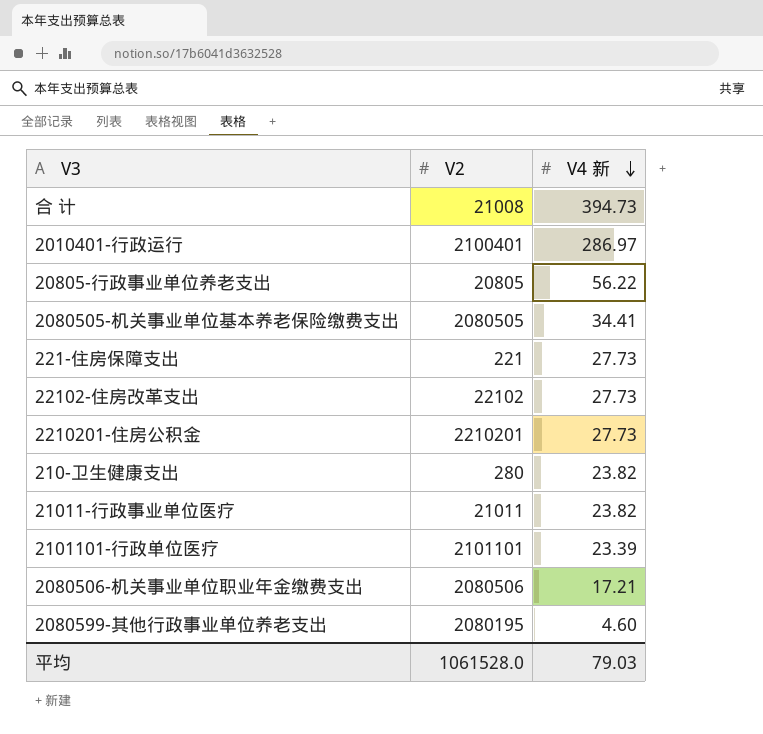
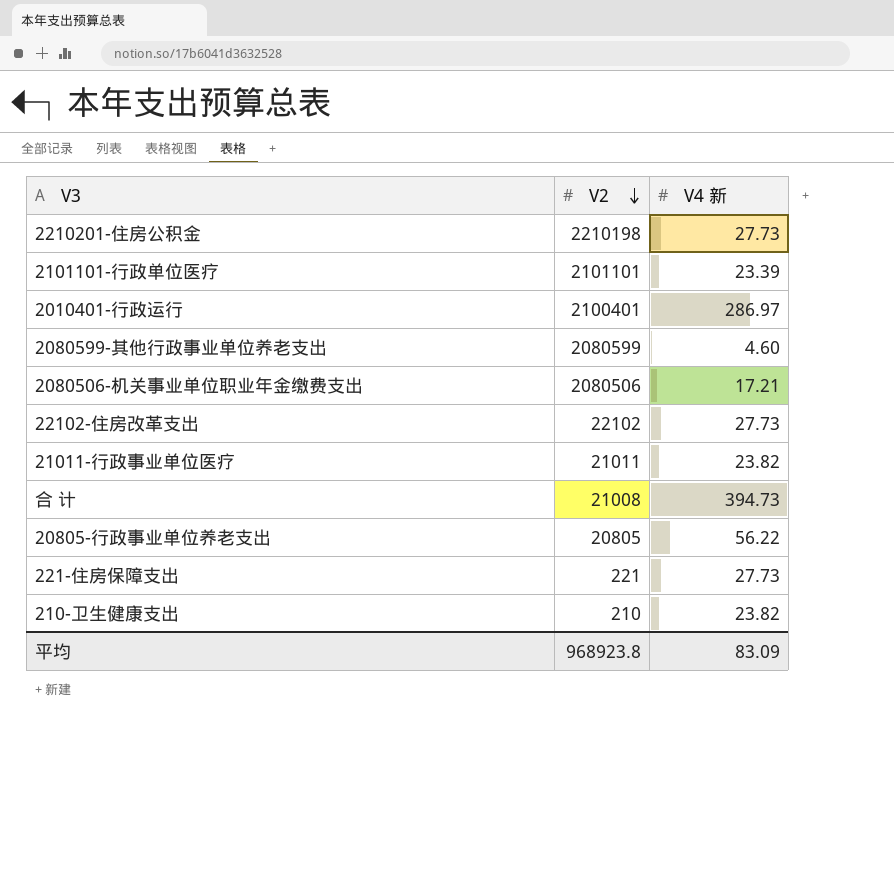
row order: V4 新 descending -> V2 descending
row 2080505-机关事业单位基本养老保险缴费支出: 2080505 | 34.41 -> none
2210201-住房公积金 | V2: 2210201 -> 2210198
2080599-其他行政事业单位养老支出 | V2: 2080195 -> 2080599
210-卫生健康支出 | V2: 280 -> 210
平均 | V2: 1061528.0 -> 968923.8
平均 | V4 新: 79.03 -> 83.09

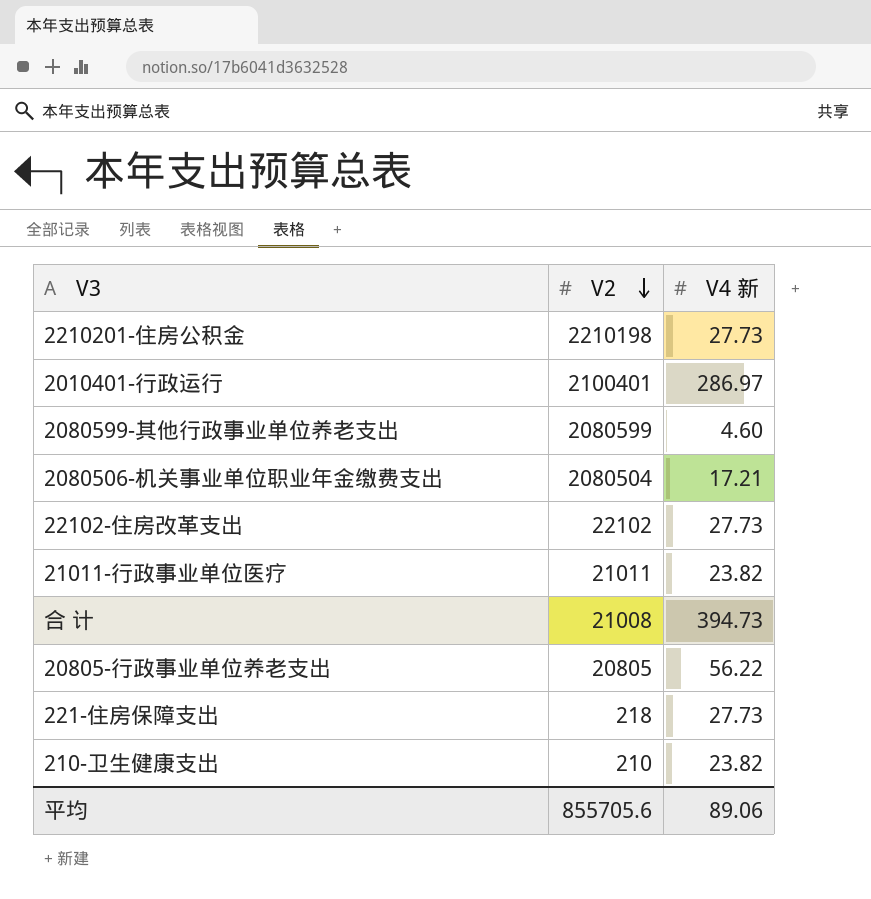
row 2101101-行政单位医疗: 2101101 | 23.39 -> none
2080506-机关事业单位职业年金缴费支出 | V2: 2080506 -> 2080504
221-住房保障支出 | V2: 221 -> 218
平均 | V2: 968923.8 -> 855705.6
平均 | V4 新: 83.09 -> 89.06

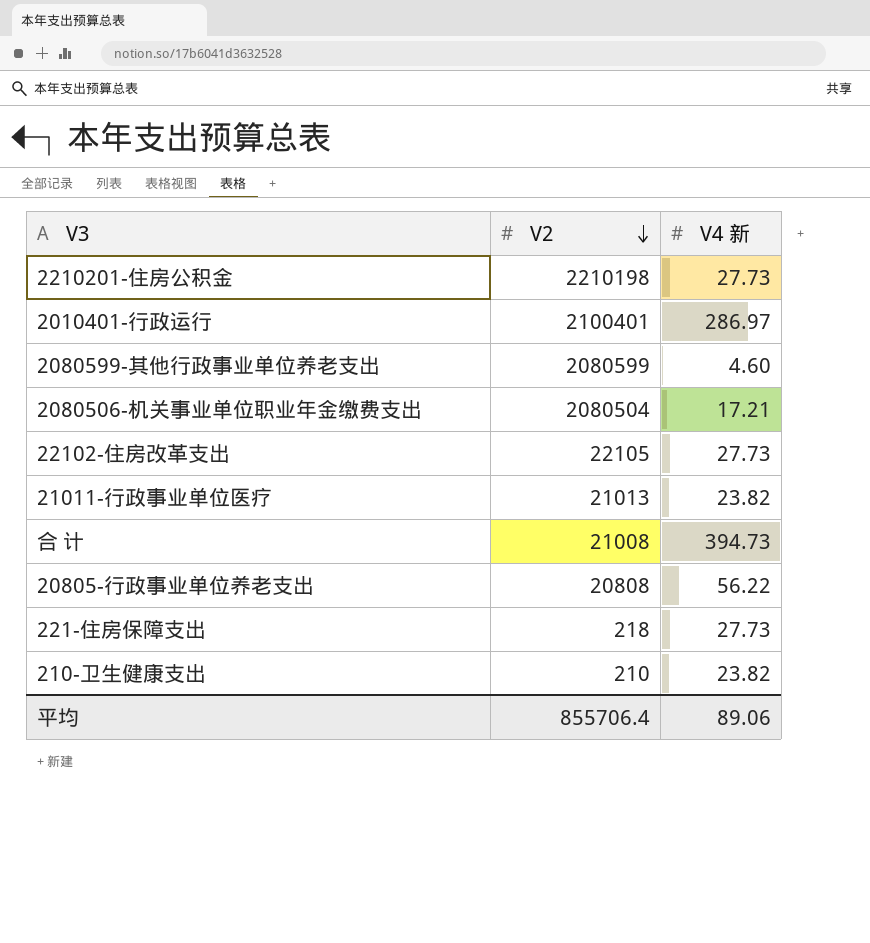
22102-住房改革支出 | V2: 22102 -> 22105
21011-行政事业单位医疗 | V2: 21011 -> 21013
20805-行政事业单位养老支出 | V2: 20805 -> 20808
平均 | V2: 855705.6 -> 855706.4

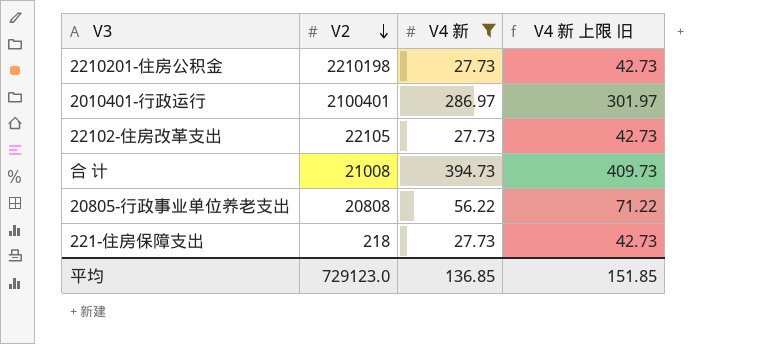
filter: none -> V4 新 >= 27.73
column V4 新 上限 旧 | formula: none -> [V4 新] + 15
平均 | V2: 855706.4 -> 729123.0
平均 | V4 新: 89.06 -> 136.85

